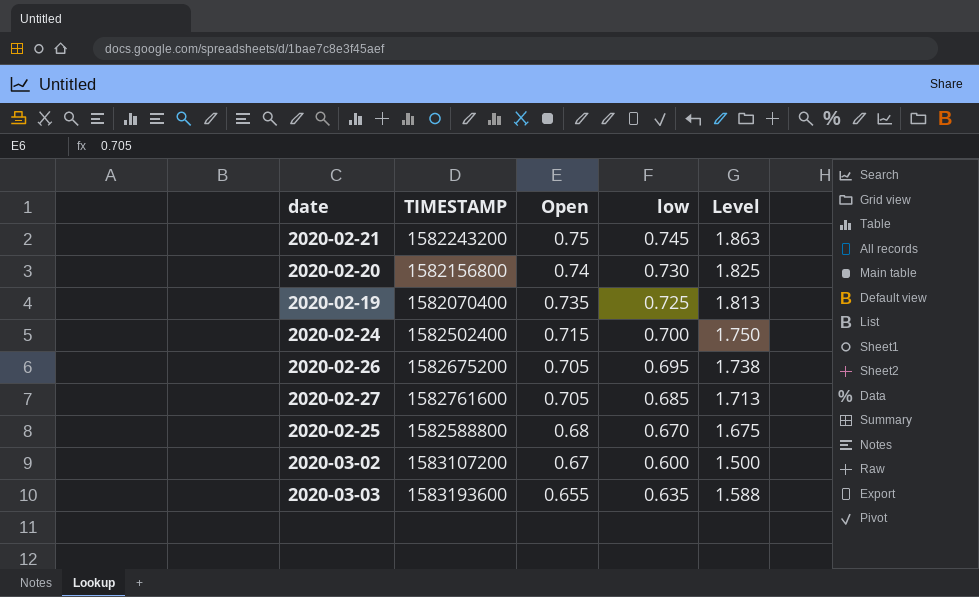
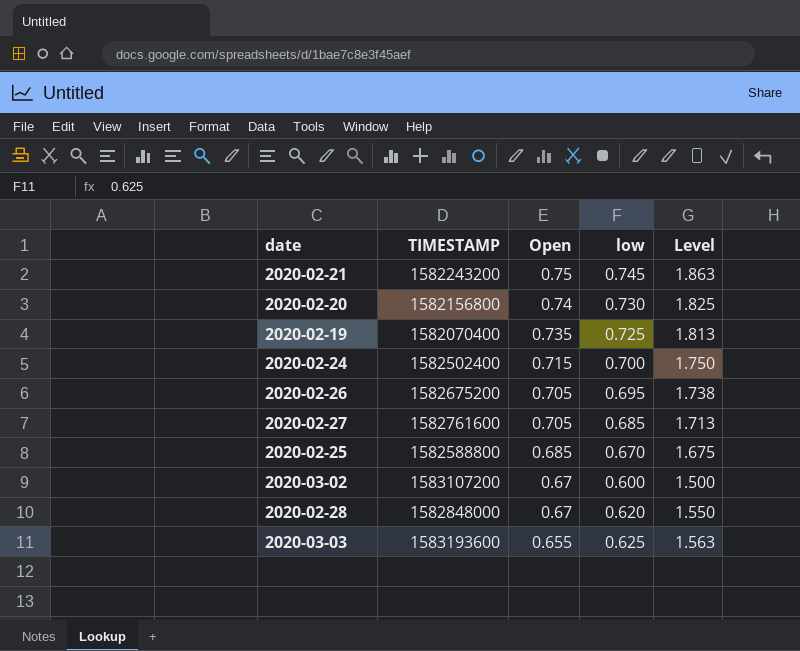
2020-02-25 | Open: 0.68 -> 0.685
row 2020-02-28: none -> 1582848000 | 0.67 | 0.620 | 1.550
2020-03-03 | low: 0.635 -> 0.625
2020-03-03 | Level: 1.588 -> 1.563

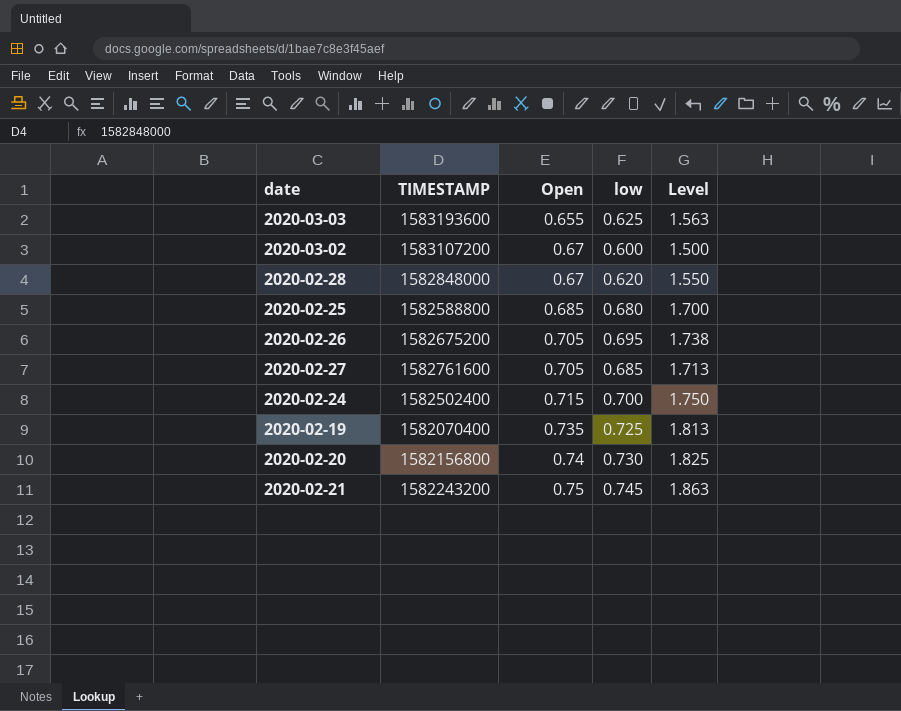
row order: Open descending -> Open ascending
2020-02-25 | low: 0.670 -> 0.680
2020-02-25 | Level: 1.675 -> 1.700

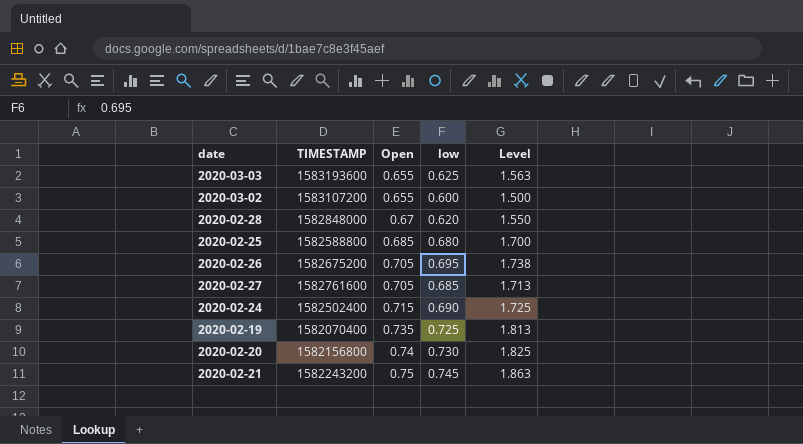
2020-03-02 | Open: 0.67 -> 0.655
2020-02-24 | low: 0.700 -> 0.690
2020-02-24 | Level: 1.750 -> 1.725

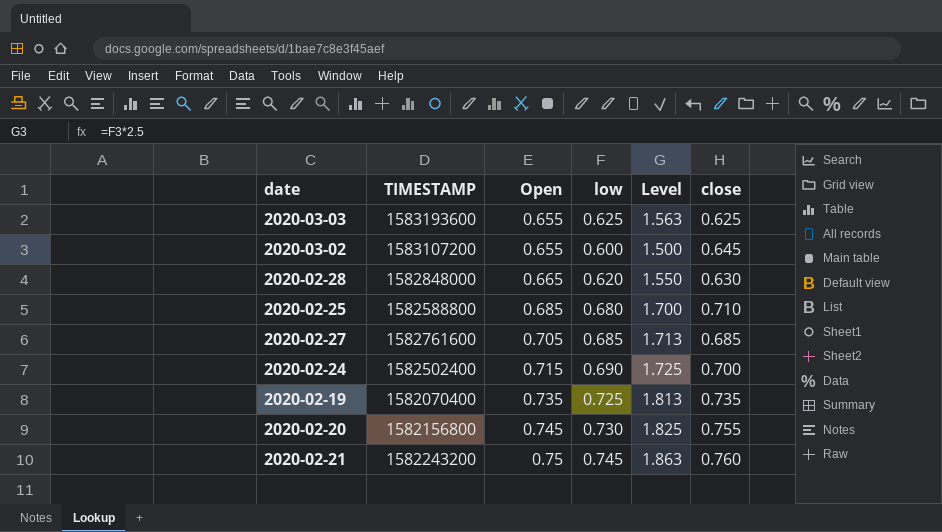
column close | position: none -> 6
row 2020-02-26: 1582675200 | 0.705 | 0.695 | 1.738 -> none
2020-02-28 | Open: 0.67 -> 0.665
2020-02-20 | Open: 0.74 -> 0.745

